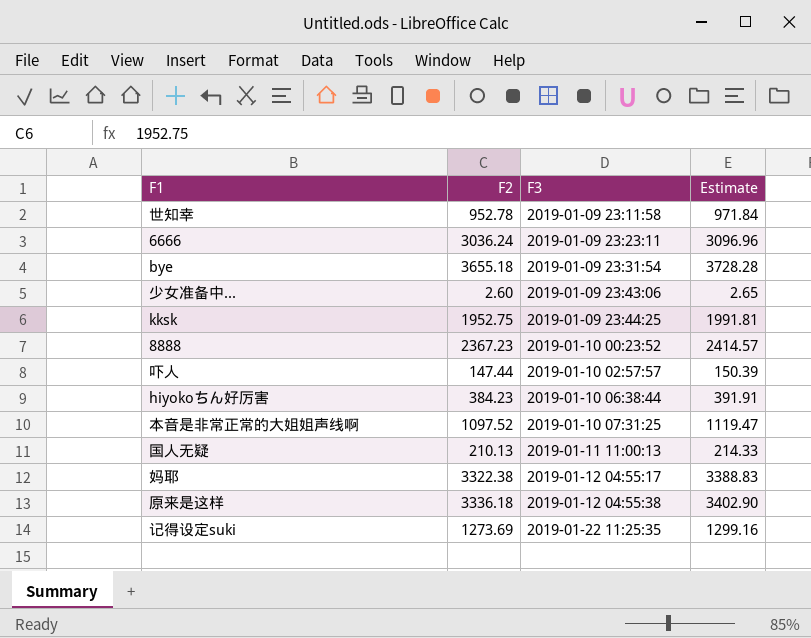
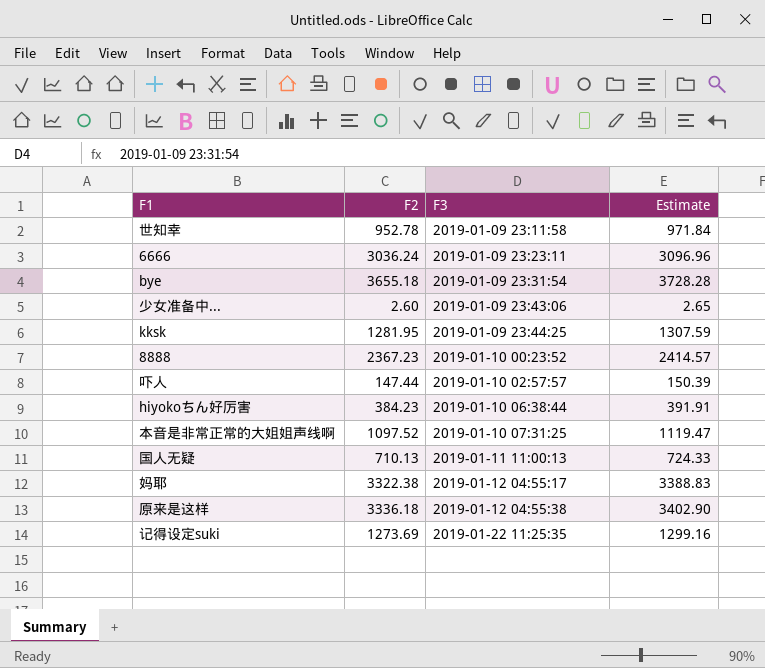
kksk | F2: 1952.75 -> 1281.95
kksk | Estimate: 1991.81 -> 1307.59
国人无疑 | F2: 210.13 -> 710.13
国人无疑 | Estimate: 214.33 -> 724.33

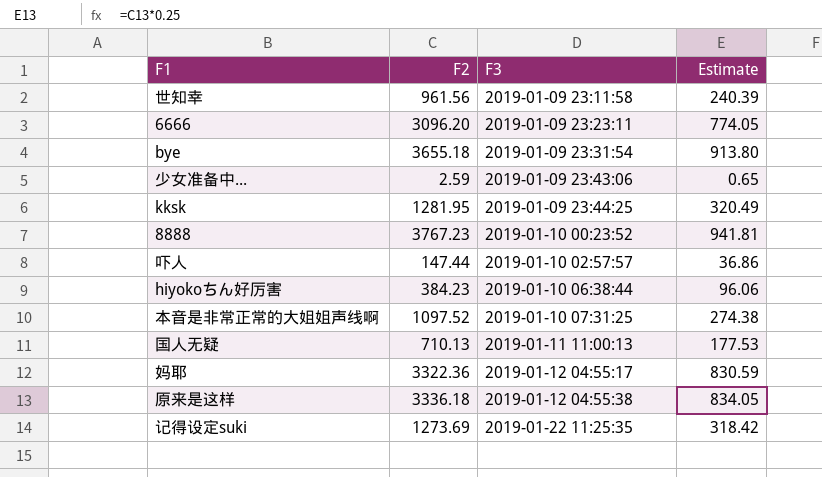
column Estimate | formula: [F2] * 1.02 -> [F2] * 0.25
世知幸 | F2: 952.78 -> 961.56
6666 | F2: 3036.24 -> 3096.20
少女准备中... | F2: 2.60 -> 2.59
8888 | F2: 2367.23 -> 3767.23
妈耶 | F2: 3322.38 -> 3322.36

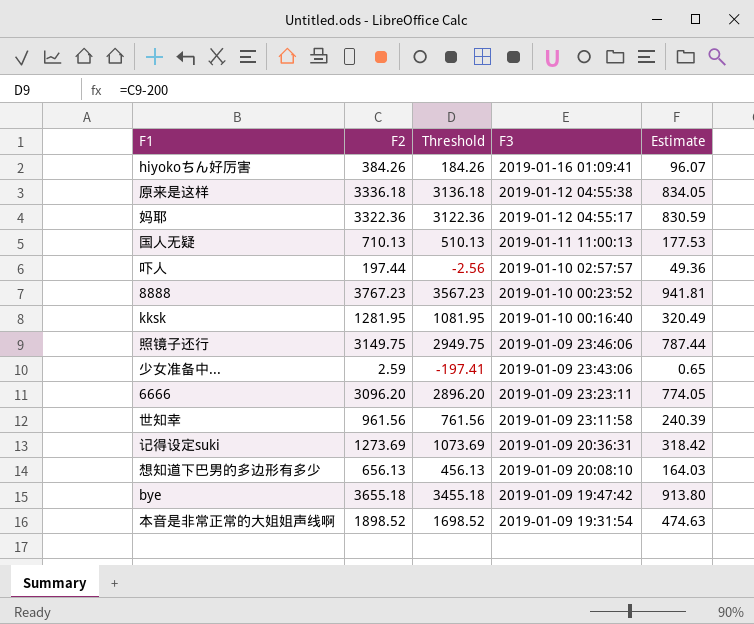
row order: F3 ascending -> F3 descending
column Threshold | formula: none -> [F2] - 200
hiyokoちん好厉害 | F2: 384.23 -> 384.26
hiyokoちん好厉害 | F3: 2019-01-10 06:38:44 -> 2019-01-16 01:09:41
hiyokoちん好厉害 | Estimate: 96.06 -> 96.07
吓人 | F2: 147.44 -> 197.44
吓人 | Estimate: 36.86 -> 49.36
kksk | F3: 2019-01-09 23:44:25 -> 2019-01-10 00:16:40
row 照镜子还行: none -> 3149.75 | 2949.75 | 2019-01-09 23:46:06 | 787.44
记得设定suki | F3: 2019-01-22 11:25:35 -> 2019-01-09 20:36:31
row 想知道下巴男的多边形有多少: none -> 656.13 | 456.13 | 2019-01-09 20:08:10 | 164.03
bye | F3: 2019-01-09 23:31:54 -> 2019-01-09 19:47:42
本音是非常正常的大姐姐声线啊 | F2: 1097.52 -> 1898.52
本音是非常正常的大姐姐声线啊 | F3: 2019-01-10 07:31:25 -> 2019-01-09 19:31:54
本音是非常正常的大姐姐声线啊 | Estimate: 274.38 -> 474.63

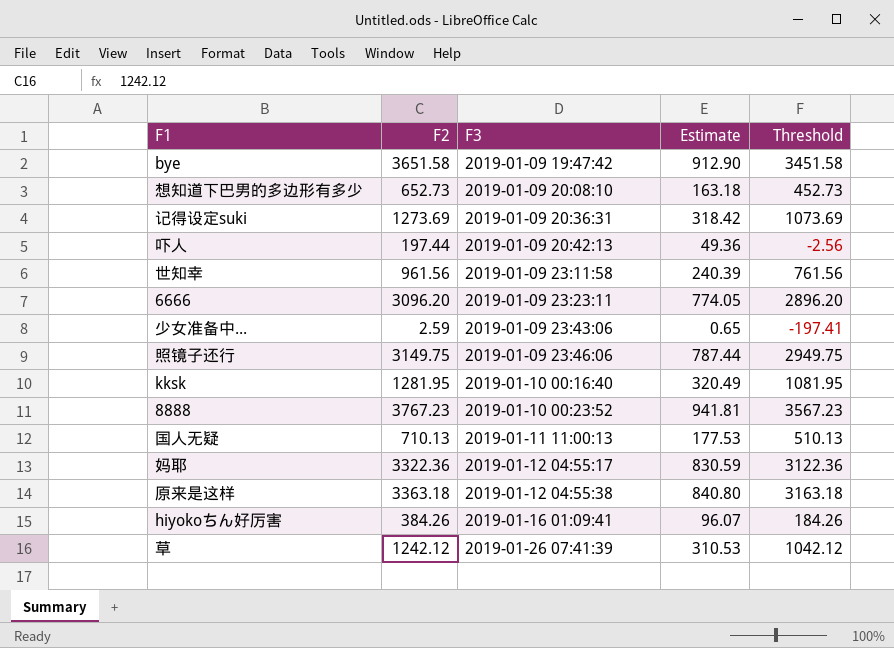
row order: F3 descending -> F3 ascending
column Threshold | position: 3 -> 5
row 本音是非常正常的大姐姐声线啊: 1898.52 | 1698.52 | 2019-01-09 19:31:54 | 474.63 -> none
bye | F2: 3655.18 -> 3651.58
bye | Estimate: 913.80 -> 912.90
bye | Threshold: 3455.18 -> 3451.58
想知道下巴男的多边形有多少 | F2: 656.13 -> 652.73
想知道下巴男的多边形有多少 | Estimate: 164.03 -> 163.18
想知道下巴男的多边形有多少 | Threshold: 456.13 -> 452.73
吓人 | F3: 2019-01-10 02:57:57 -> 2019-01-09 20:42:13
原来是这样 | F2: 3336.18 -> 3363.18
原来是这样 | Estimate: 834.05 -> 840.80
原来是这样 | Threshold: 3136.18 -> 3163.18
row 草: none -> 1242.12 | 2019-01-26 07:41:39 | 310.53 | 1042.12

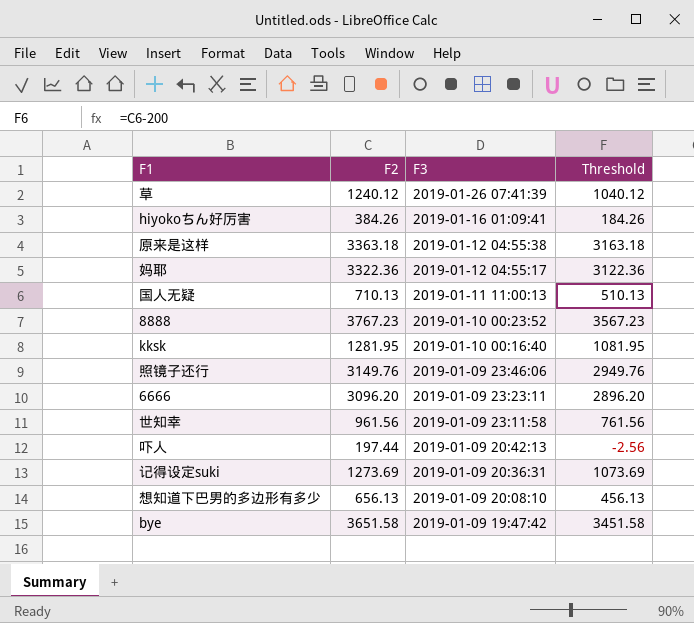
row order: F3 ascending -> F3 descending
column Estimate | formula: [F2] * 0.25 -> none
row 少女准备中...: 2.59 | 2019-01-09 23:43:06 | 0.65 | -197.41 -> none
草 | F2: 1242.12 -> 1240.12
草 | Threshold: 1042.12 -> 1040.12
照镜子还行 | F2: 3149.75 -> 3149.76
照镜子还行 | Threshold: 2949.75 -> 2949.76
想知道下巴男的多边形有多少 | F2: 652.73 -> 656.13
想知道下巴男的多边形有多少 | Threshold: 452.73 -> 456.13

